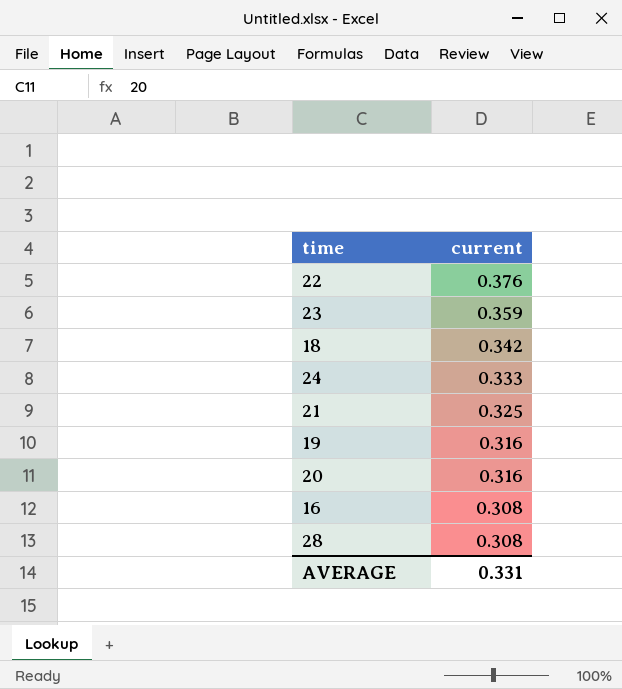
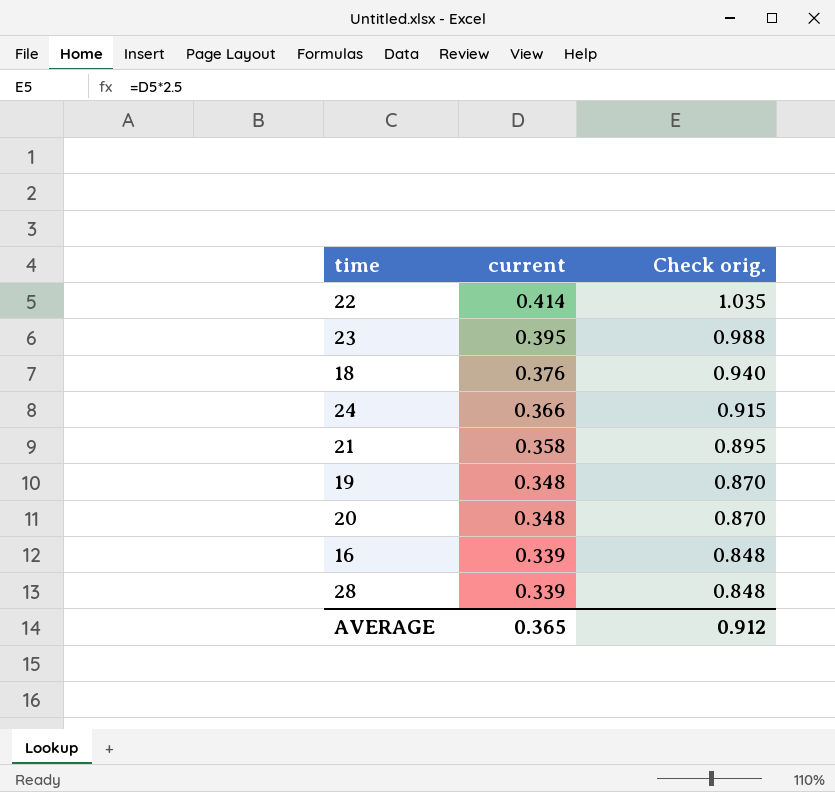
column Check orig. | formula: none -> [current] * 2.5
22 | current: 0.376 -> 0.414
23 | current: 0.359 -> 0.395
18 | current: 0.342 -> 0.376
24 | current: 0.333 -> 0.366
21 | current: 0.325 -> 0.358
19 | current: 0.316 -> 0.348
20 | current: 0.316 -> 0.348
16 | current: 0.308 -> 0.339
28 | current: 0.308 -> 0.339
AVERAGE | current: 0.331 -> 0.365

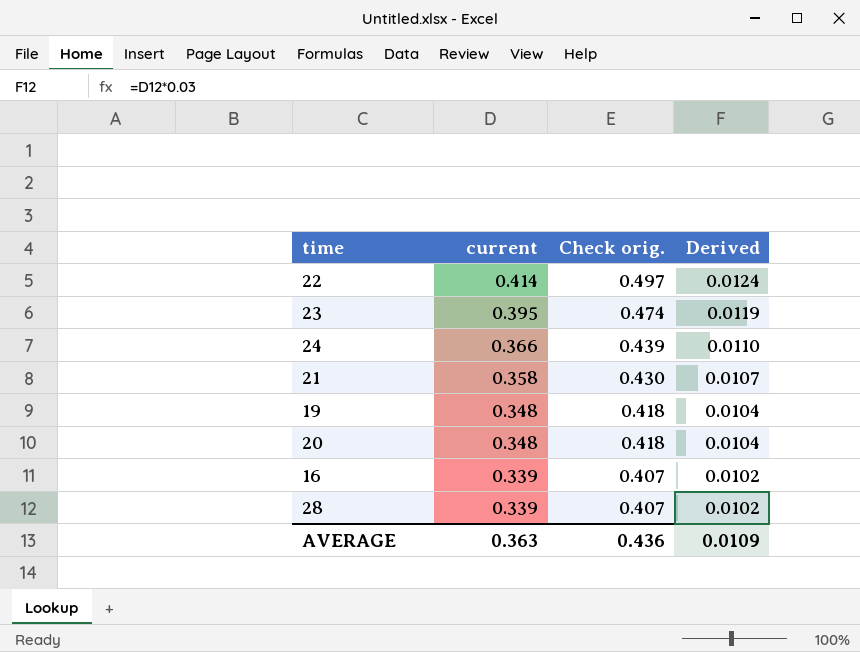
column Check orig. | formula: [current] * 2.5 -> [current] * 1.2
column Derived | formula: none -> [current] * 0.03
row 18: 0.376 | 0.940 -> none
AVERAGE | current: 0.365 -> 0.363
AVERAGE | Check orig.: 0.912 -> 0.436

